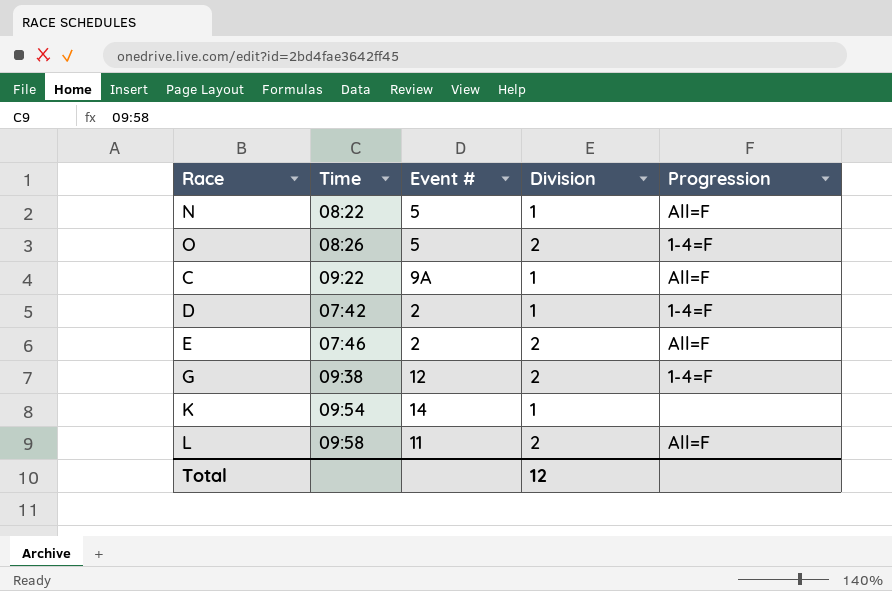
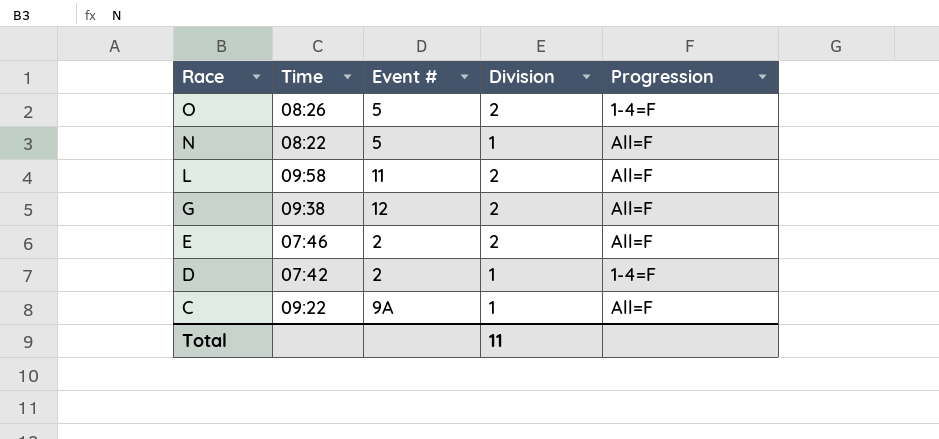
row order: none -> Race descending
row K: 09:54 | 14 | 1 | none -> none
G | Progression: 1-4=F -> All=F
Total | Division: 12 -> 11

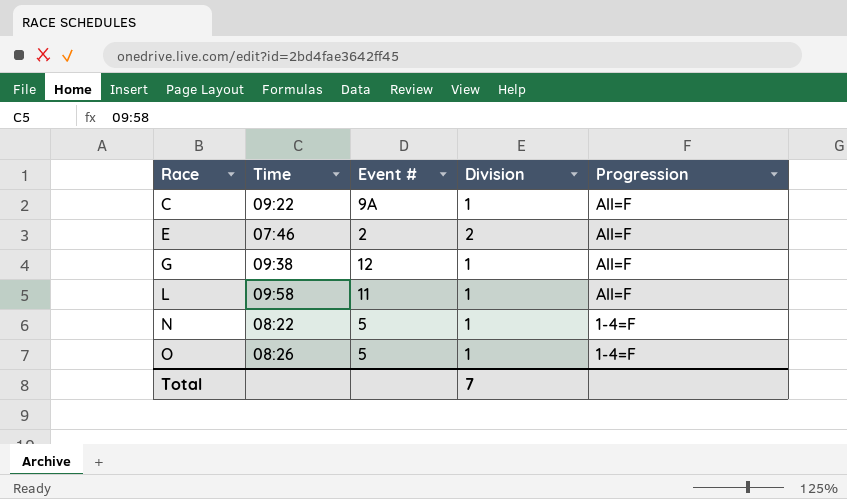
row order: Race descending -> Race ascending
row D: 07:42 | 2 | 1 | 1-4=F -> none
G | Division: 2 -> 1
L | Division: 2 -> 1
N | Progression: All=F -> 1-4=F
O | Division: 2 -> 1
Total | Division: 11 -> 7

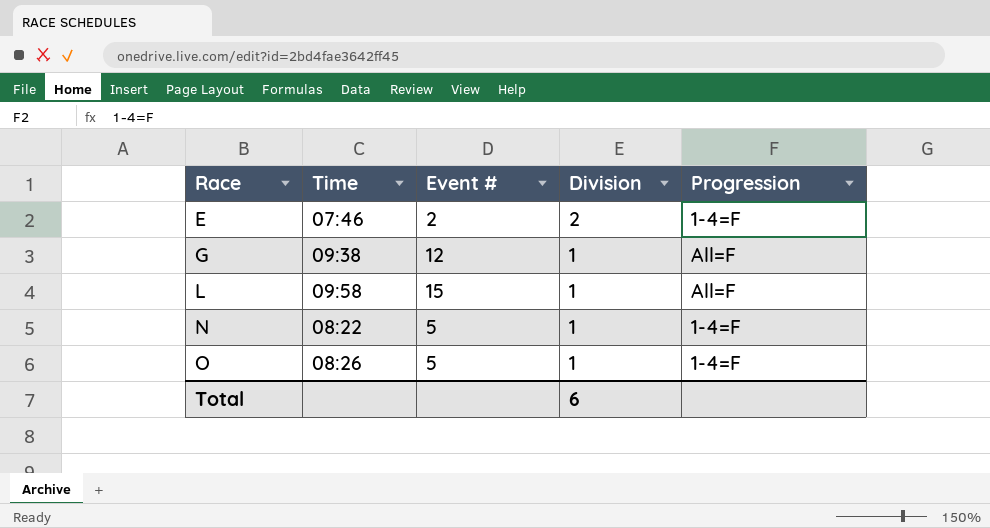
row C: 09:22 | 9A | 1 | All=F -> none
E | Progression: All=F -> 1-4=F
L | Event #: 11 -> 15
Total | Division: 7 -> 6

